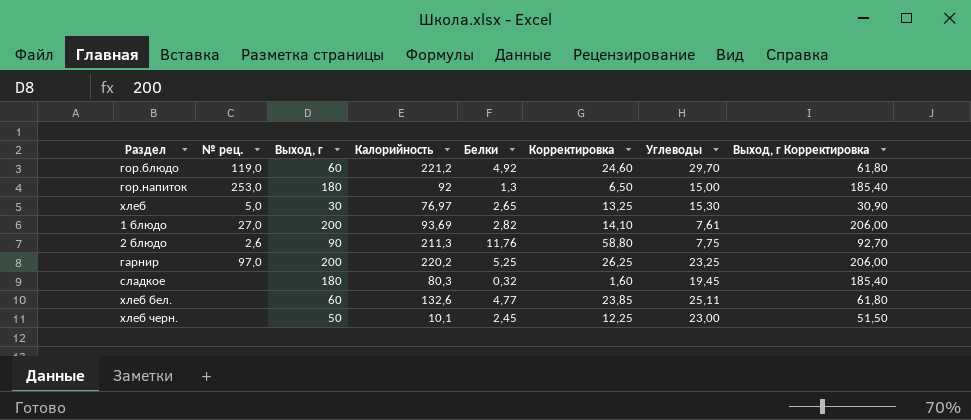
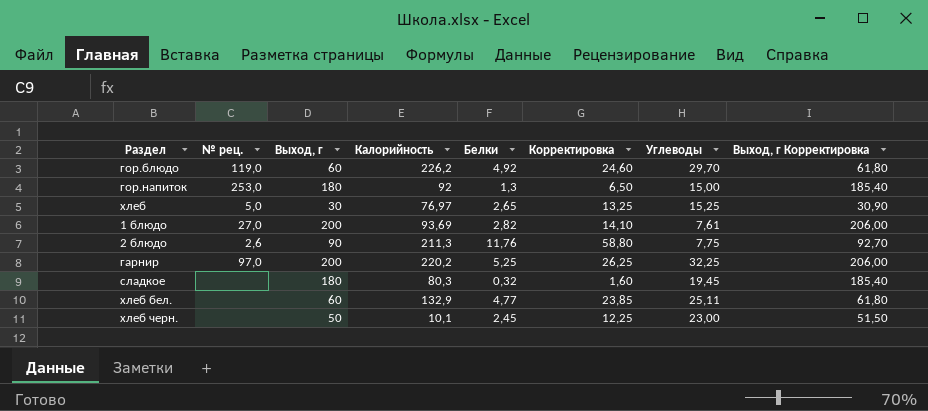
гор.блюдо | Калорийность: 221,2 -> 226,2
хлеб | Углеводы: 15,30 -> 15,25
гарнир | Углеводы: 23,25 -> 32,25
хлеб бел. | Калорийность: 132,6 -> 132,9

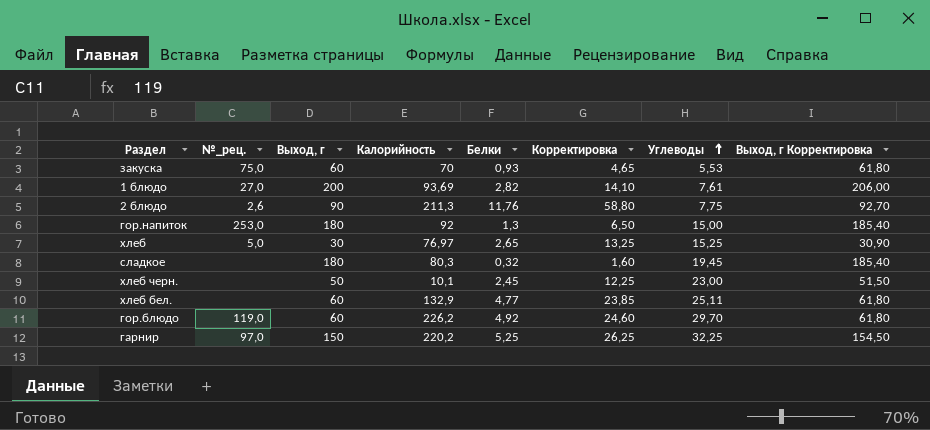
row order: none -> Углеводы ascending
column name: № рец. -> №_рец.
row закуска: none -> 75,0 | 60 | 70 | 0,93 | 4,65 | 5,53 | 61,80
гарнир | Выход, г: 200 -> 150
гарнир | Выход, г Корректировка: 206,00 -> 154,50

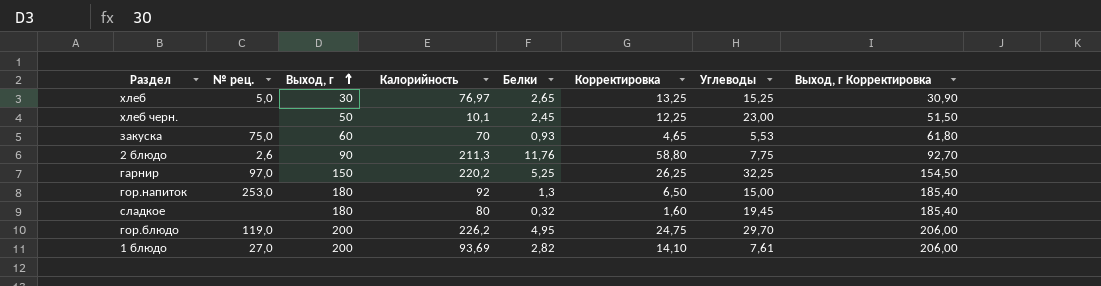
row order: Углеводы ascending -> Выход, г ascending
column name: №_рец. -> № рец.
row хлеб бел.: none | 60 | 132,9 | 4,77 | 23,85 | 25,11 | 61,80 -> none
сладкое | Калорийность: 80,3 -> 80
гор.блюдо | Выход, г: 60 -> 200
гор.блюдо | Белки: 4,92 -> 4,95
гор.блюдо | Корректировка: 24,60 -> 24,75
гор.блюдо | Выход, г Корректировка: 61,80 -> 206,00

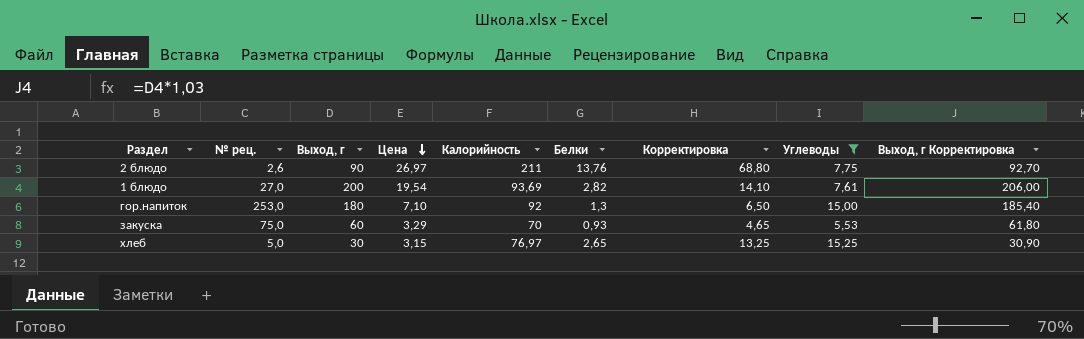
filter: none -> Углеводы <= 15,25
row order: Выход, г ascending -> Цена descending
column Цена | position: none -> 4
2 блюдо | Калорийность: 211,3 -> 211
2 блюдо | Белки: 11,76 -> 13,76
2 блюдо | Корректировка: 58,80 -> 68,80

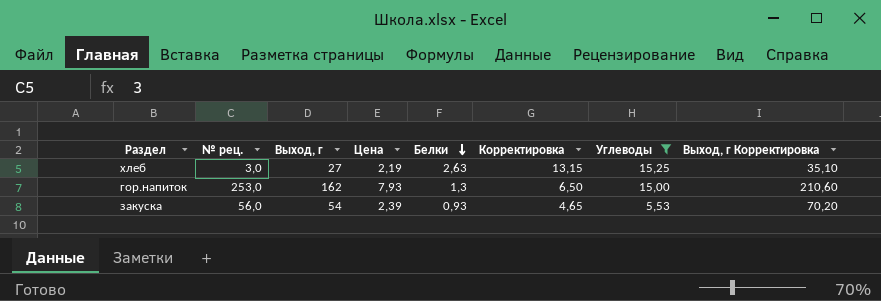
row order: Цена descending -> Белки descending
column Калорийность | position: 5 -> none
column Выход, г Корректировка | formula: [Выход, г] * 1,03 -> [Выход, г] * 1,3
row 2 блюдо: 2,6 | 90 | 26,97 | 211 | 13,76 | 68,80 | 7,75 | 92,70 -> none
row 1 блюдо: 27,0 | 200 | 19,54 | 93,69 | 2,82 | 14,10 | 7,61 | 206,00 -> none
хлеб | № рец.: 5,0 -> 3,0
хлеб | Выход, г: 30 -> 27
хлеб | Цена: 3,15 -> 2,19
хлеб | Белки: 2,65 -> 2,63
хлеб | Корректировка: 13,25 -> 13,15
гор.напиток | Выход, г: 180 -> 162
гор.напиток | Цена: 7,10 -> 7,93
закуска | № рец.: 75,0 -> 56,0
закуска | Выход, г: 60 -> 54
закуска | Цена: 3,29 -> 2,39

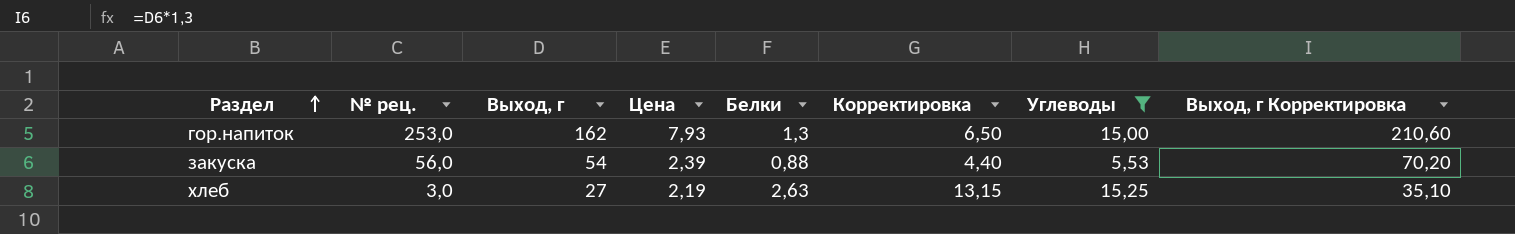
row order: Белки descending -> Раздел ascending
закуска | Белки: 0,93 -> 0,88
закуска | Корректировка: 4,65 -> 4,40

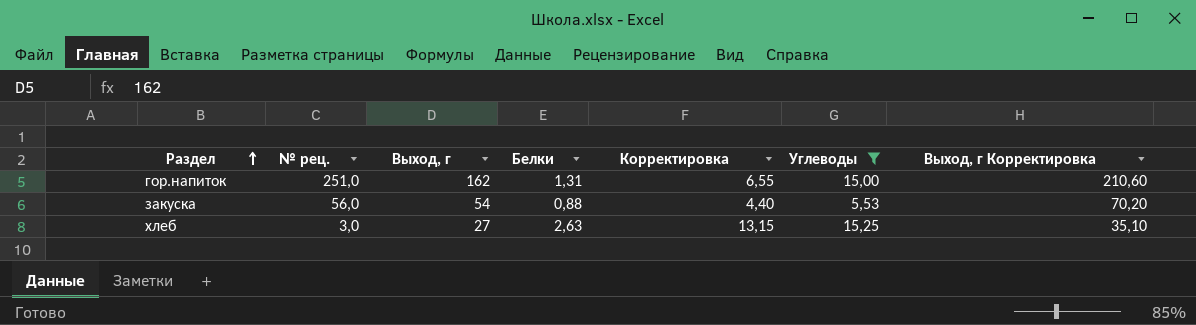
column Цена | position: 4 -> none
гор.напиток | № рец.: 253,0 -> 251,0
гор.напиток | Белки: 1,3 -> 1,31
гор.напиток | Корректировка: 6,50 -> 6,55

